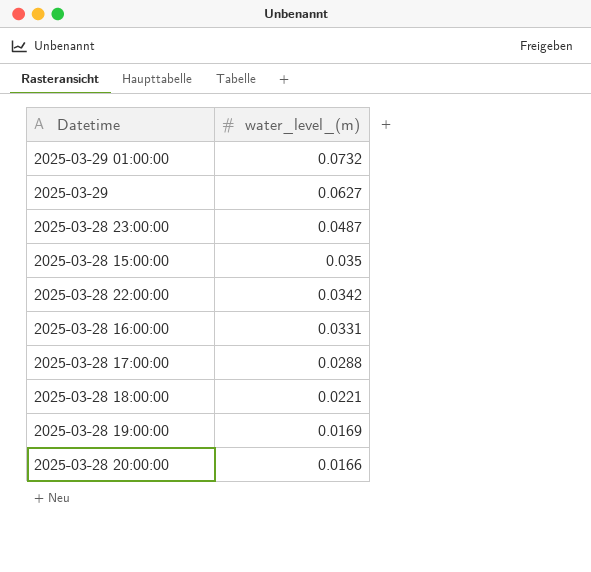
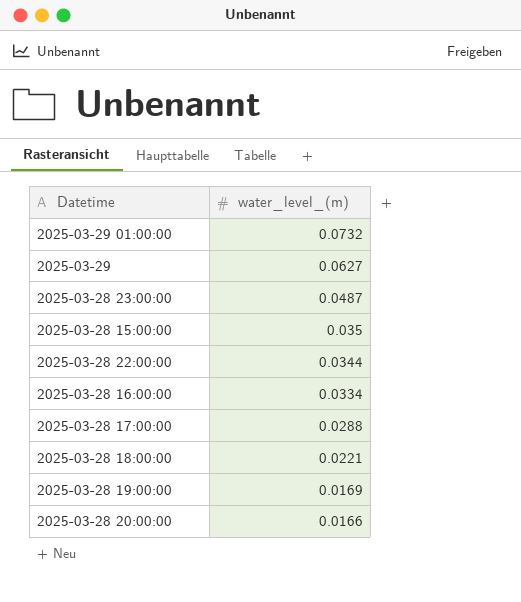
2025-03-28 22:00:00 | water_level_(m): 0.0342 -> 0.0344
2025-03-28 16:00:00 | water_level_(m): 0.0331 -> 0.0334

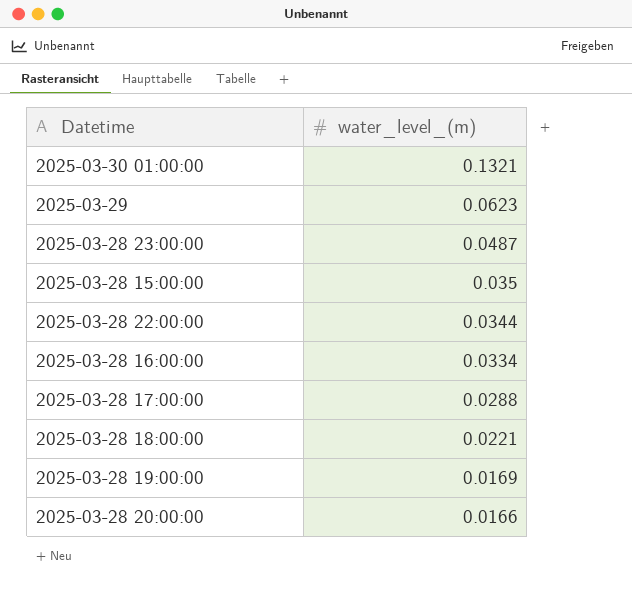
row 2025-03-29 01:00:00: 0.0732 -> none
row 2025-03-30 01:00:00: none -> 0.1321
2025-03-29 | water_level_(m): 0.0627 -> 0.0623

